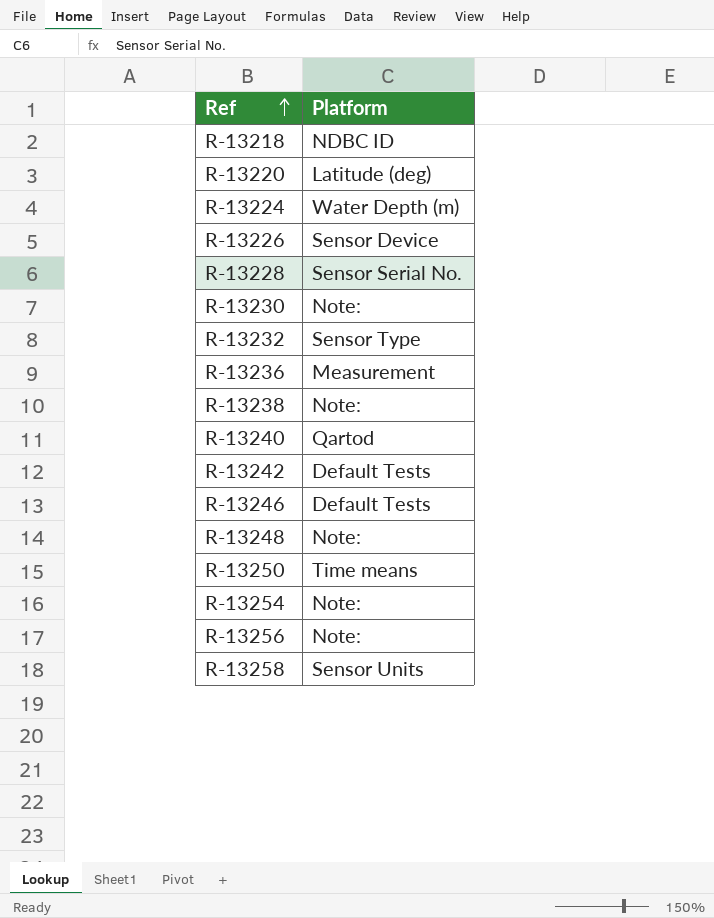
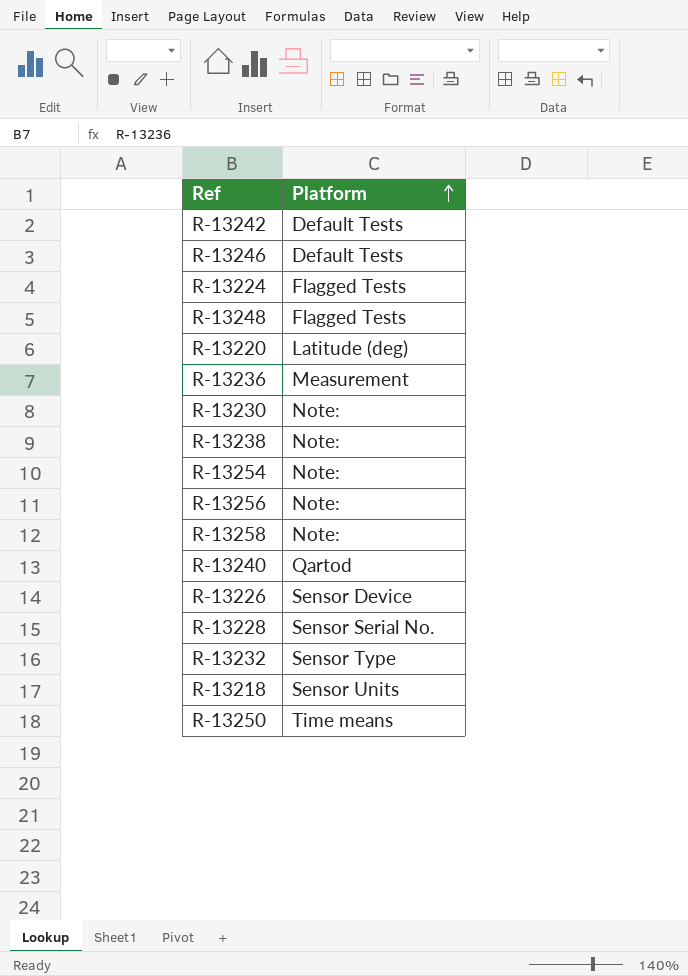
row order: Ref ascending -> Platform ascending
R-13224 | Platform: Water Depth (m) -> Flagged Tests
R-13248 | Platform: Note: -> Flagged Tests
R-13258 | Platform: Sensor Units -> Note:
R-13218 | Platform: NDBC ID -> Sensor Units

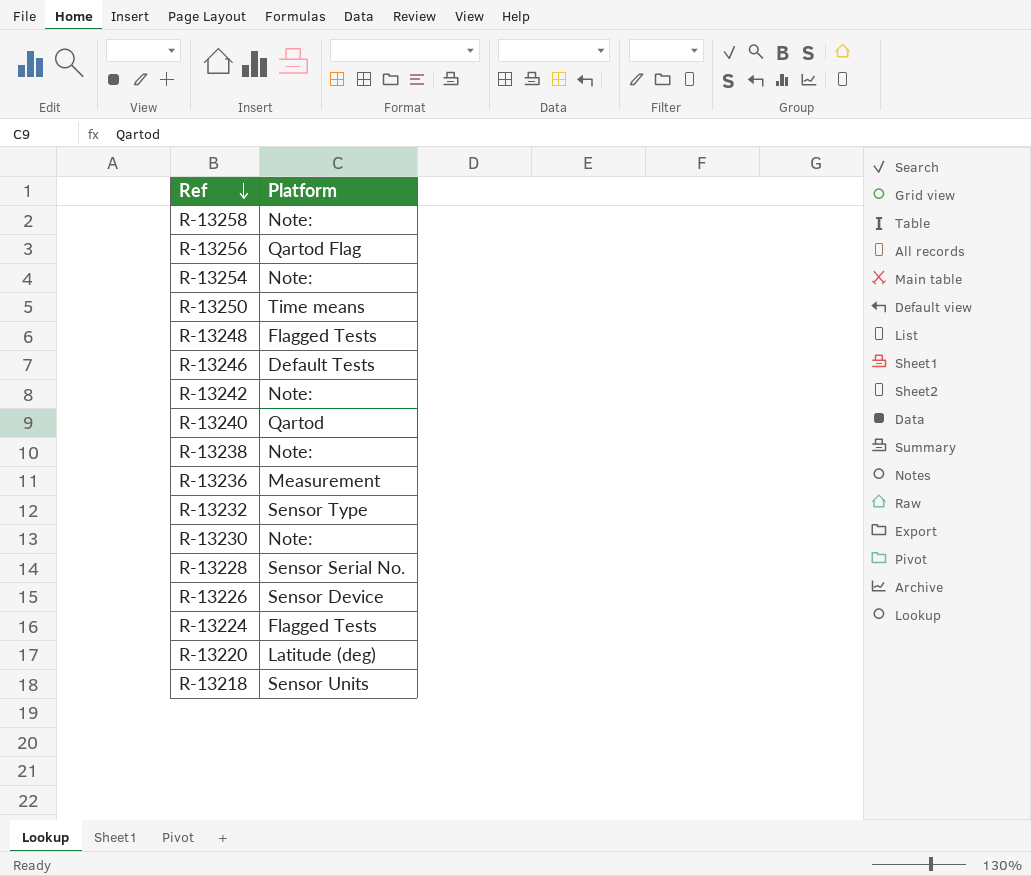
row order: Platform ascending -> Ref descending
R-13256 | Platform: Note: -> Qartod Flag
R-13242 | Platform: Default Tests -> Note:

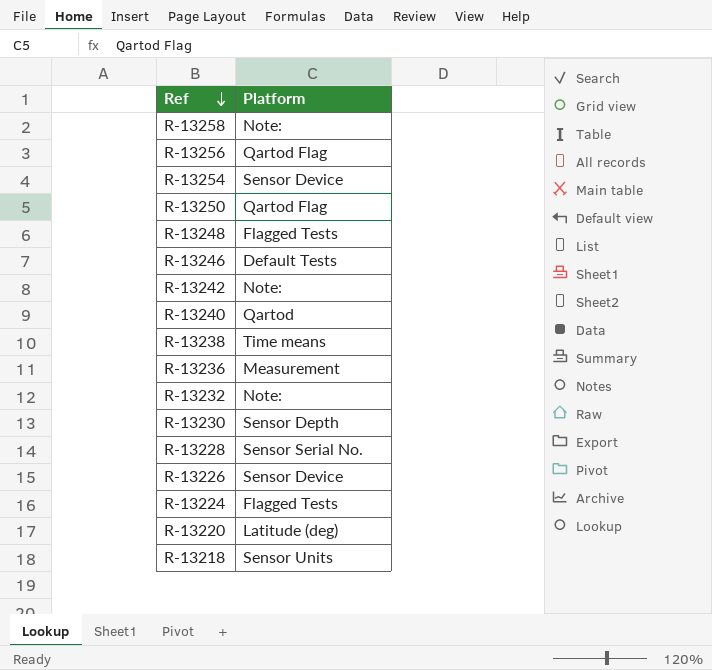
R-13254 | Platform: Note: -> Sensor Device
R-13250 | Platform: Time means -> Qartod Flag
R-13238 | Platform: Note: -> Time means
R-13232 | Platform: Sensor Type -> Note:
R-13230 | Platform: Note: -> Sensor Depth

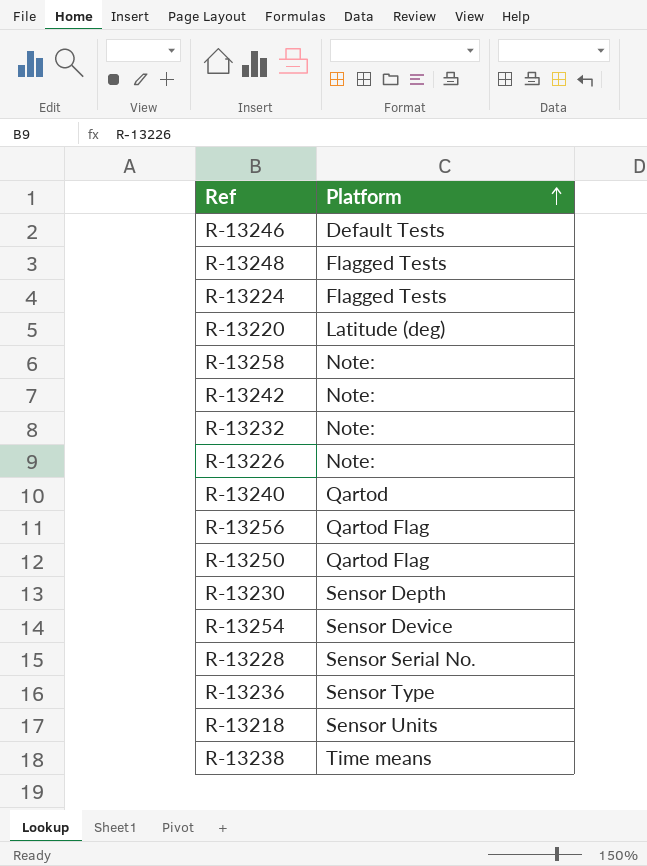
row order: Ref descending -> Platform ascending
R-13226 | Platform: Sensor Device -> Note:
R-13236 | Platform: Measurement -> Sensor Type

